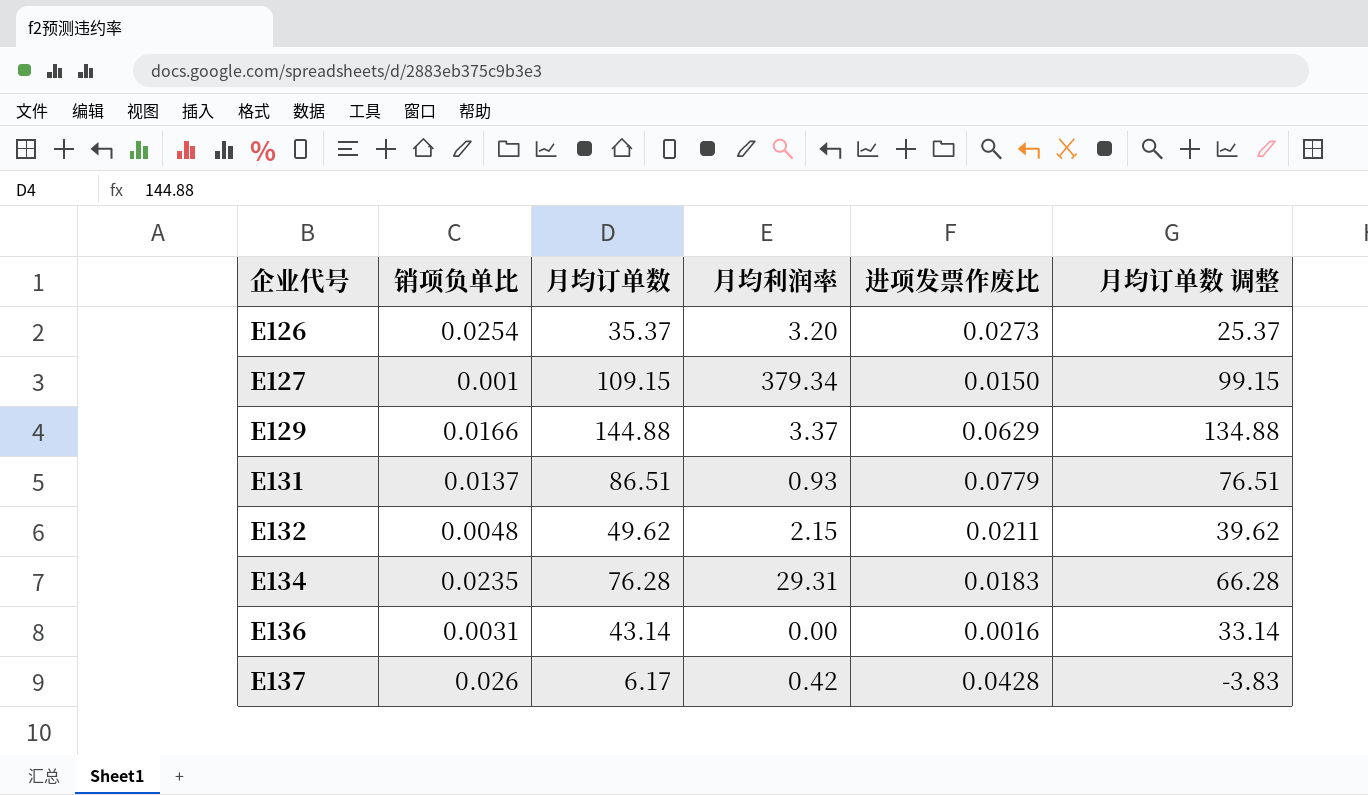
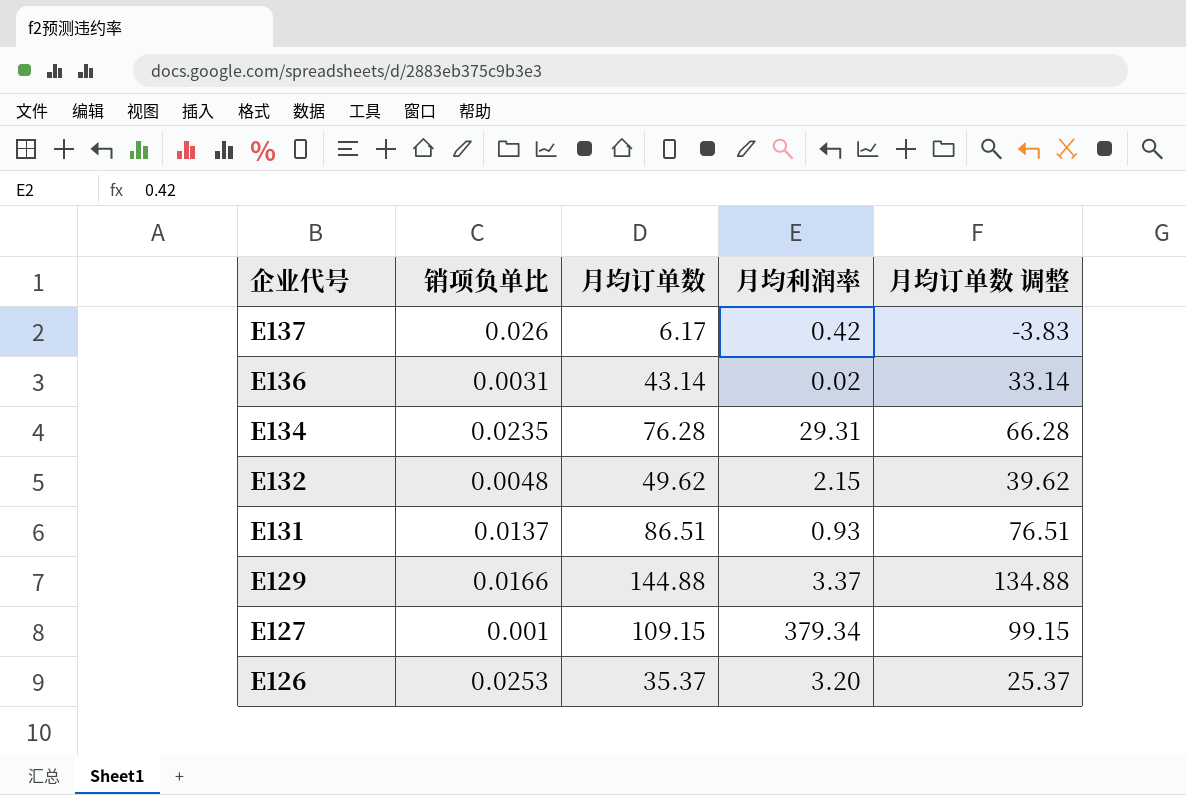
row order: 企业代号 ascending -> 企业代号 descending
column 进项发票作废比 | position: 5 -> none
E136 | 月均利润率: 0.00 -> 0.02
E126 | 销项负单比: 0.0254 -> 0.0253

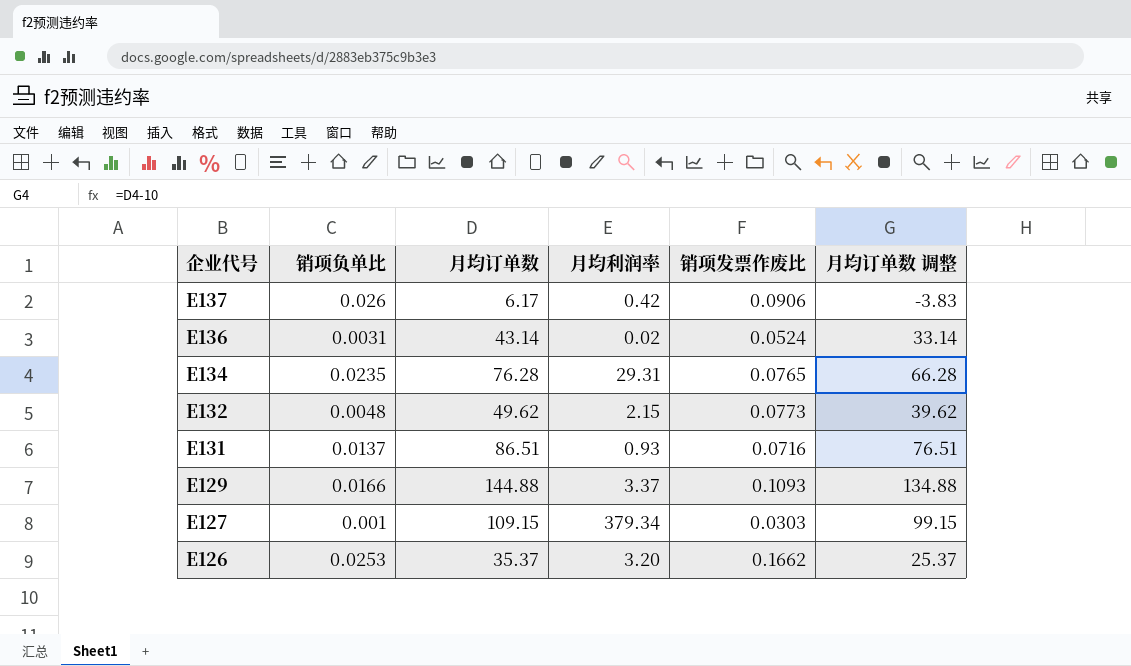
column 销项发票作废比 | position: none -> 5

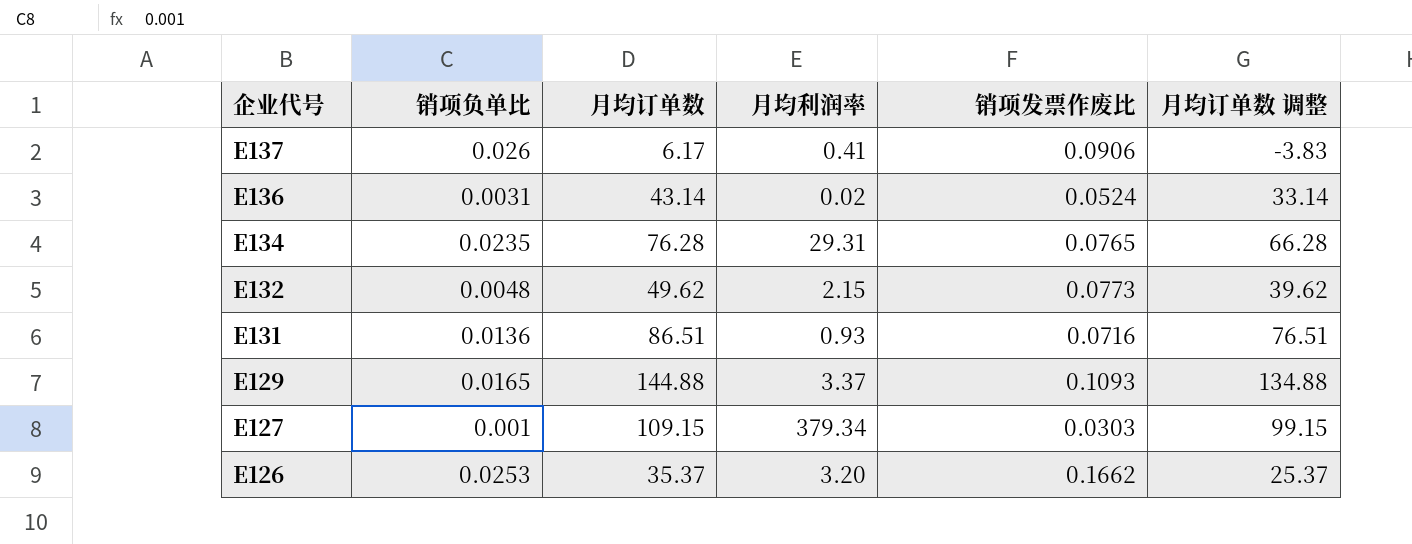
E137 | 月均利润率: 0.42 -> 0.41
E131 | 销项负单比: 0.0137 -> 0.0136
E129 | 销项负单比: 0.0166 -> 0.0165

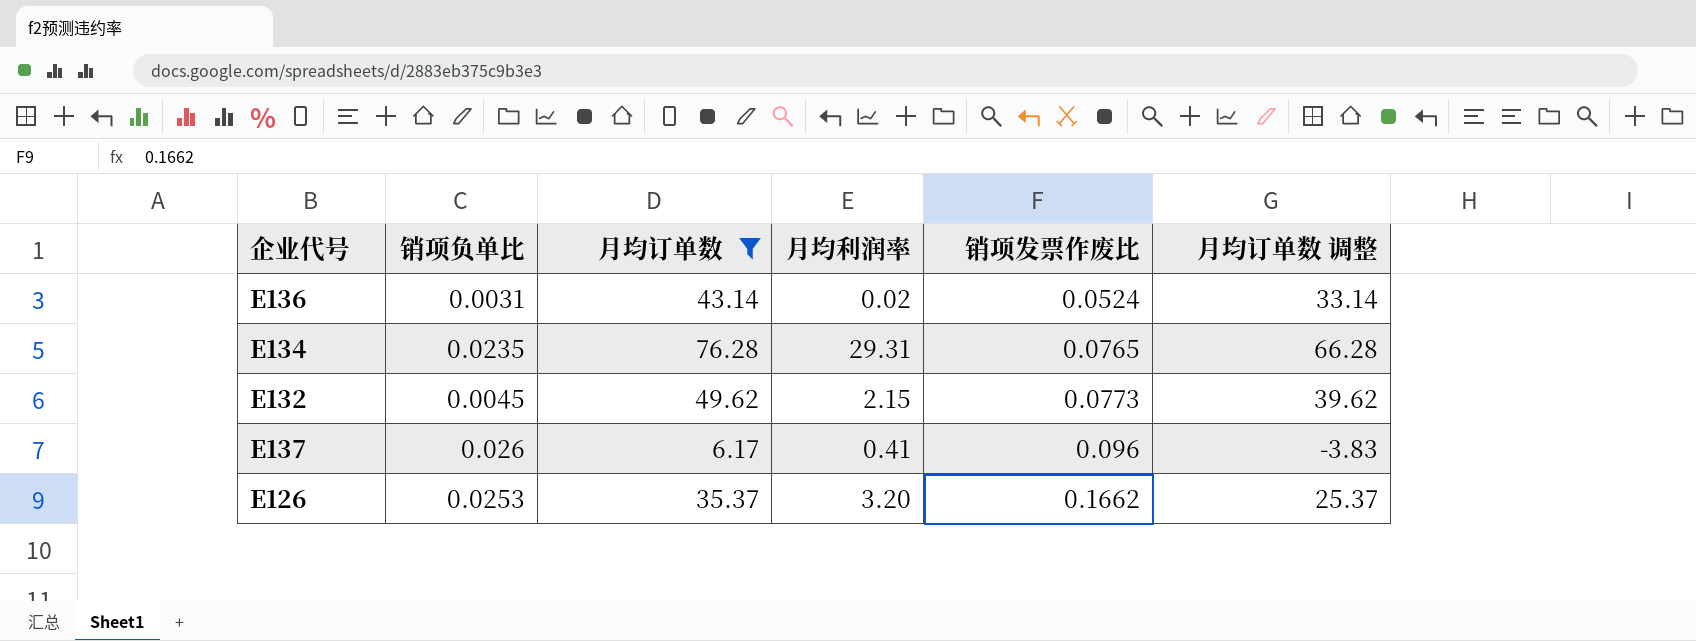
filter: none -> 月均订单数 <= 76.28
row order: 企业代号 descending -> 销项发票作废比 ascending
E132 | 销项负单比: 0.0048 -> 0.0045
E137 | 销项发票作废比: 0.0906 -> 0.096

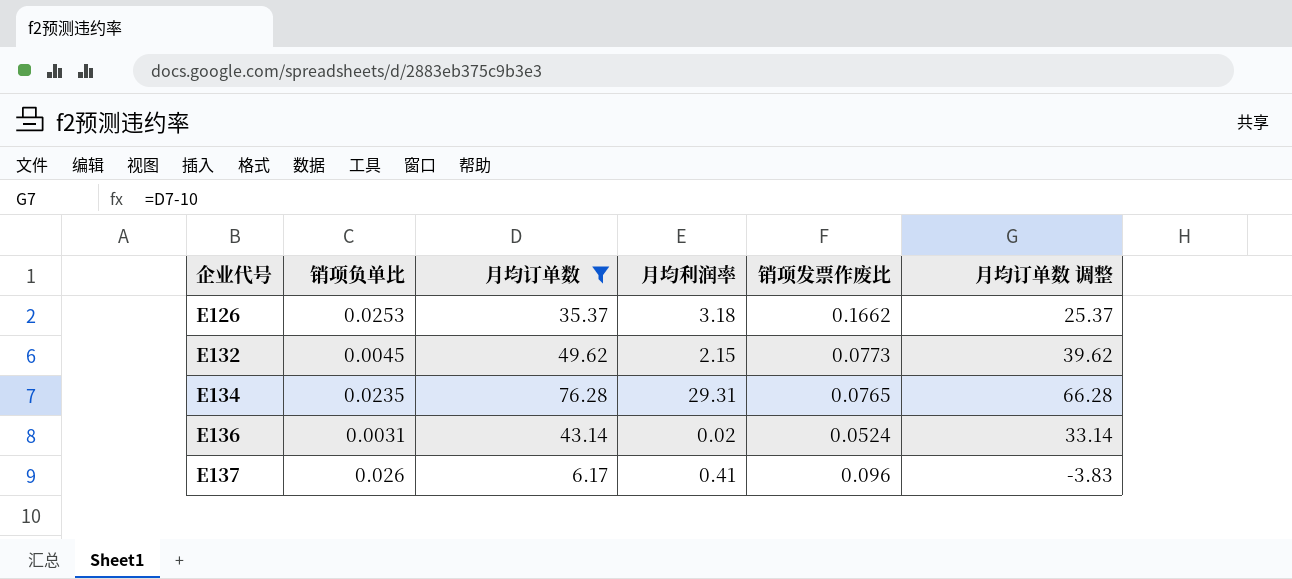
row order: 销项发票作废比 ascending -> 企业代号 ascending
E126 | 月均利润率: 3.20 -> 3.18

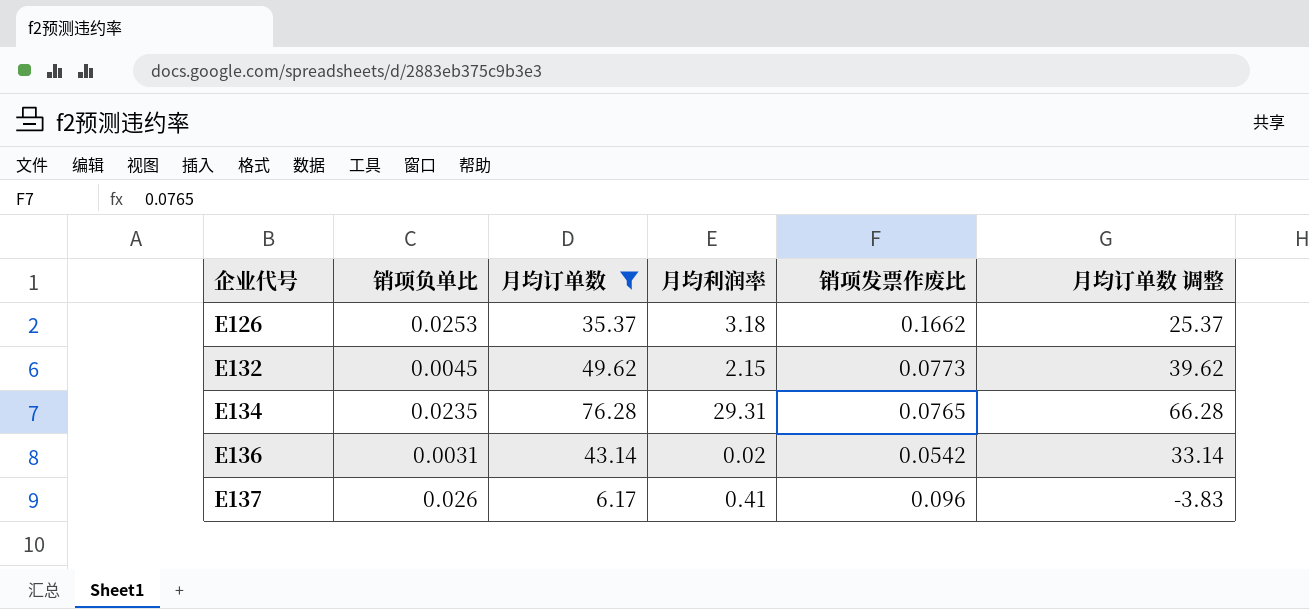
E136 | 销项发票作废比: 0.0524 -> 0.0542

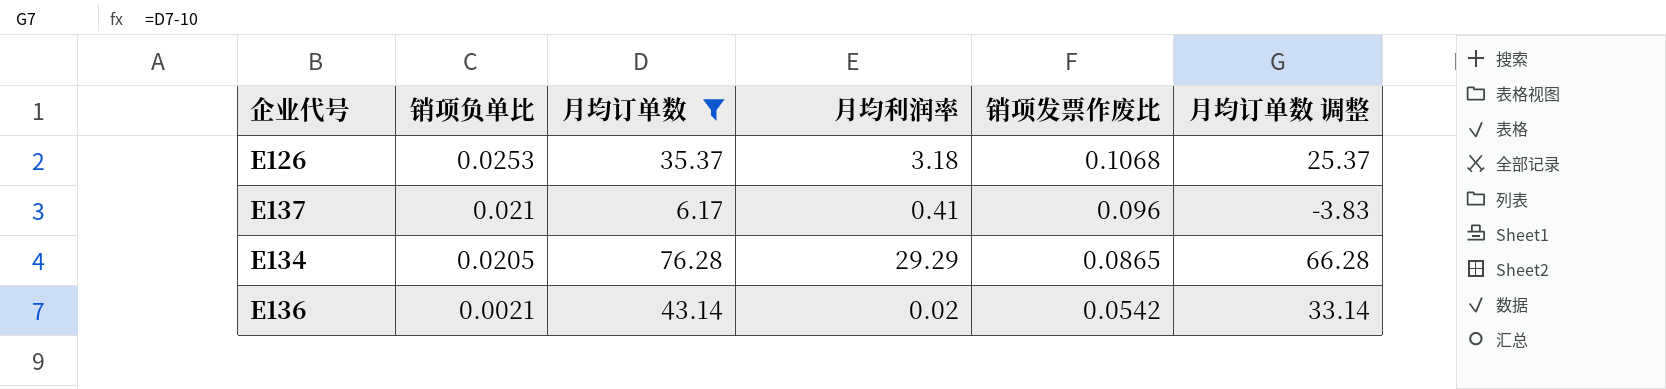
row order: 企业代号 ascending -> 销项负单比 descending
row E132: 0.0045 | 49.62 | 2.15 | 0.0773 | 39.62 -> none
E126 | 销项发票作废比: 0.1662 -> 0.1068
E137 | 销项负单比: 0.026 -> 0.021
E134 | 销项负单比: 0.0235 -> 0.0205
E134 | 月均利润率: 29.31 -> 29.29
E134 | 销项发票作废比: 0.0765 -> 0.0865
E136 | 销项负单比: 0.0031 -> 0.0021

